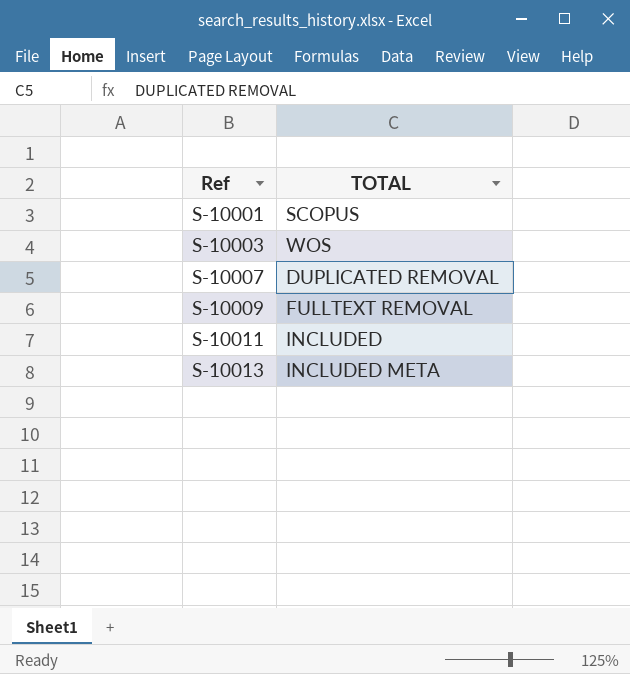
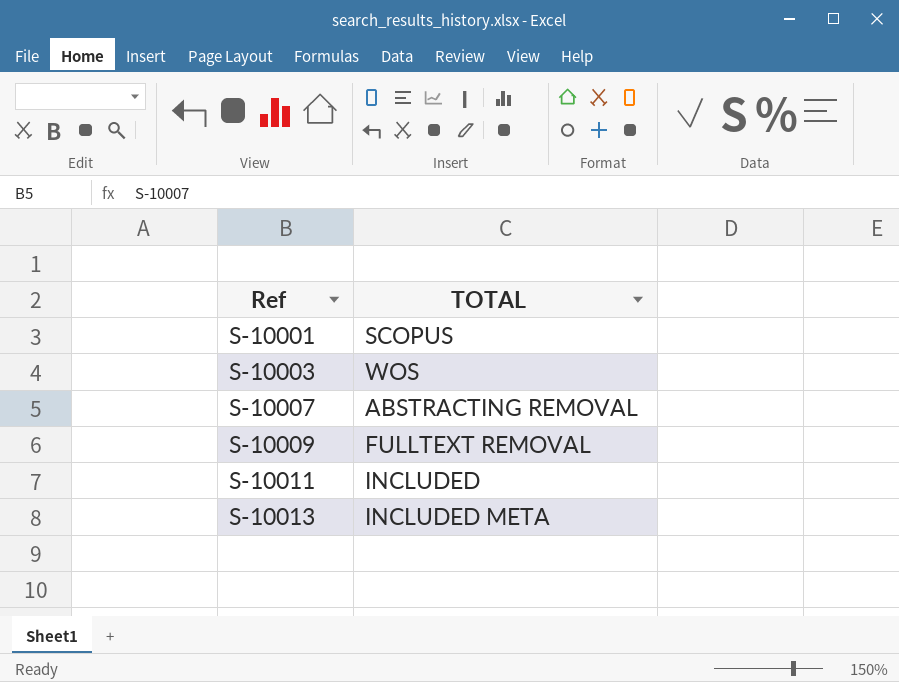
S-10007 | TOTAL: DUPLICATED REMOVAL -> ABSTRACTING REMOVAL

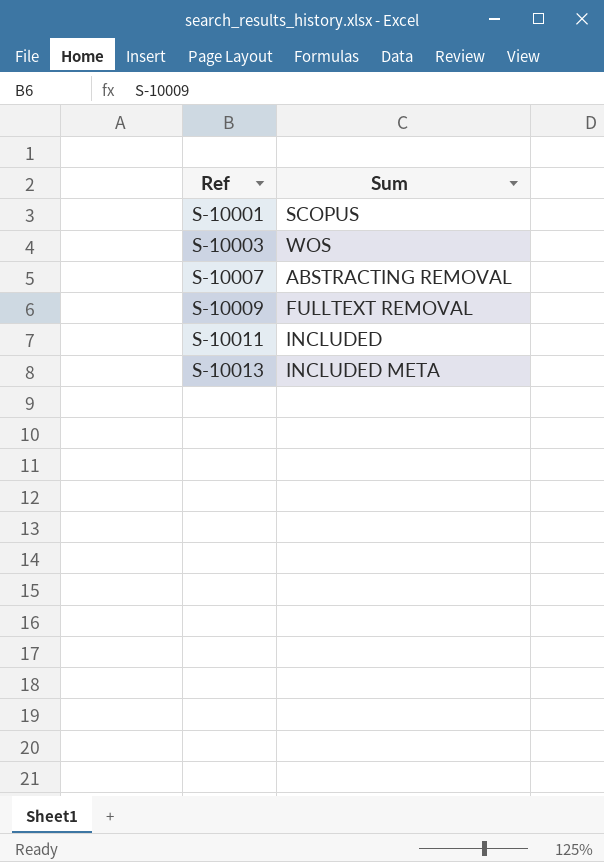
column name: TOTAL -> Sum

